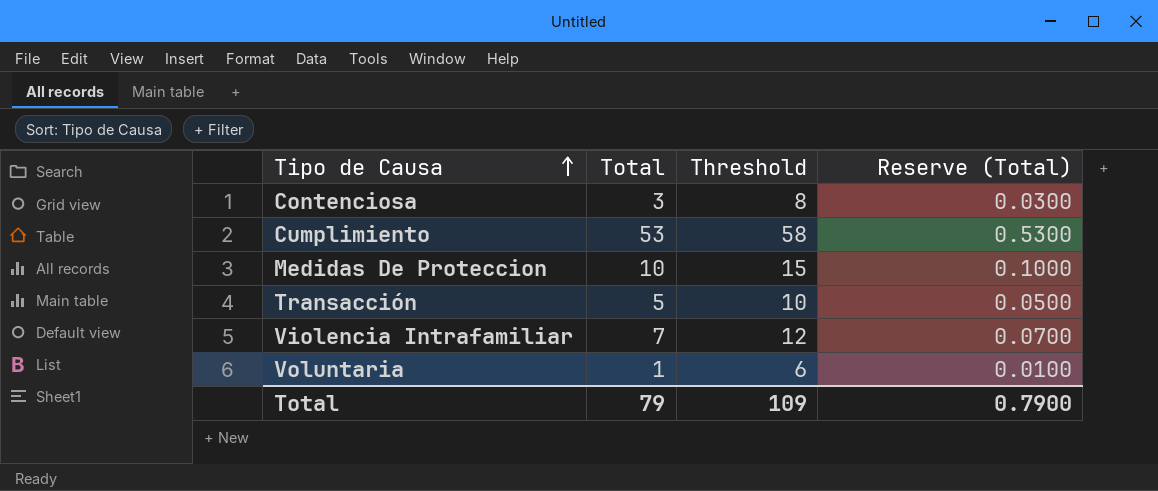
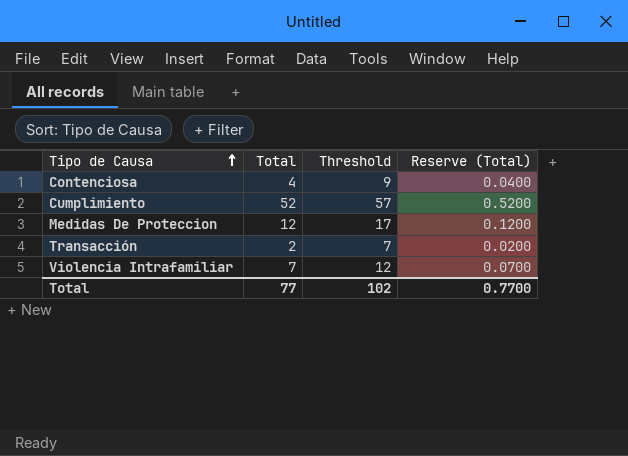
row Voluntaria: 1 | 6 | 0.0100 -> none
Contenciosa | Total: 3 -> 4
Contenciosa | Threshold: 8 -> 9
Contenciosa | Reserve (Total): 0.0300 -> 0.0400
Cumplimiento | Total: 53 -> 52
Cumplimiento | Threshold: 58 -> 57
Cumplimiento | Reserve (Total): 0.5300 -> 0.5200
Medidas De Proteccion | Total: 10 -> 12
Medidas De Proteccion | Threshold: 15 -> 17
Medidas De Proteccion | Reserve (Total): 0.1000 -> 0.1200
Transacción | Total: 5 -> 2
Transacción | Threshold: 10 -> 7
Transacción | Reserve (Total): 0.0500 -> 0.0200
Total | Total: 79 -> 77
Total | Threshold: 109 -> 102
Total | Reserve (Total): 0.7900 -> 0.7700

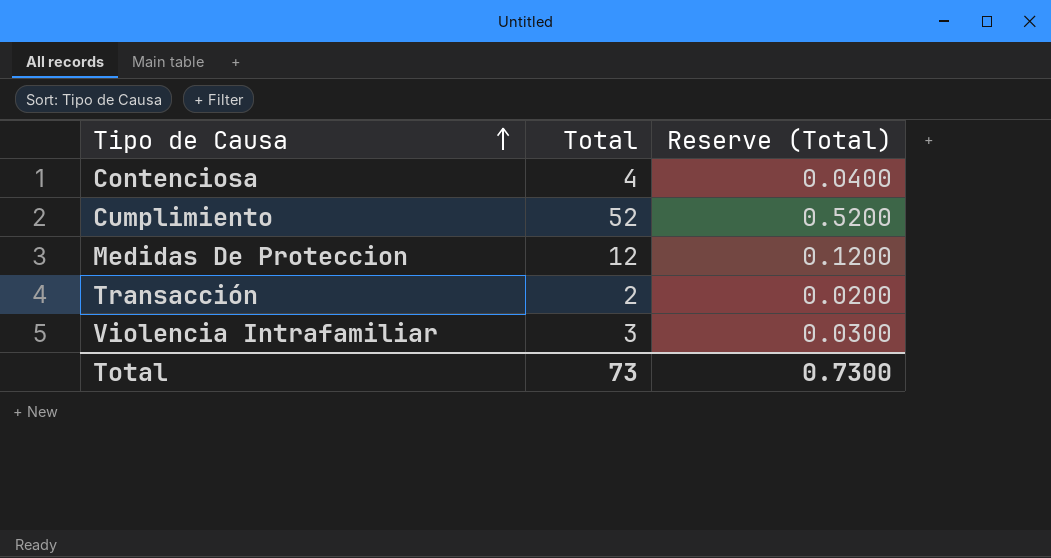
column Threshold | formula: [Total] + 5 -> none
Violencia Intrafamiliar | Total: 7 -> 3
Violencia Intrafamiliar | Reserve (Total): 0.0700 -> 0.0300
Total | Total: 77 -> 73
Total | Reserve (Total): 0.7700 -> 0.7300

